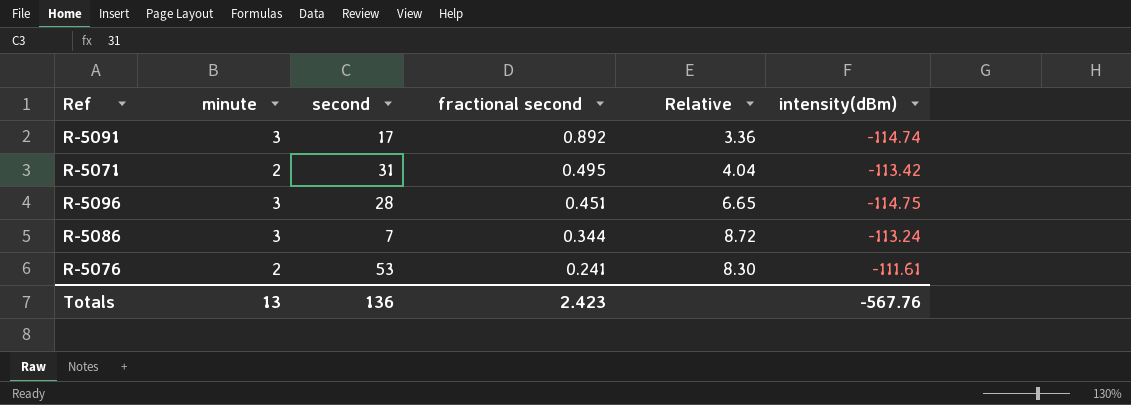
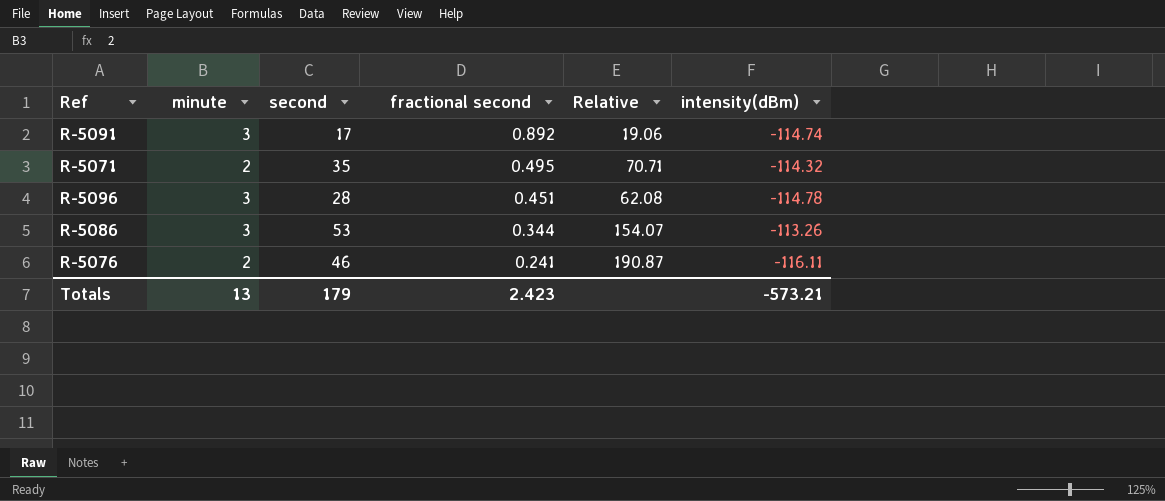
column Relative | formula: [minute] / [fractional second] -> [second] / [fractional second]
R-5071 | second: 31 -> 35
R-5071 | intensity(dBm): -113.42 -> -114.32
R-5096 | intensity(dBm): -114.75 -> -114.78
R-5086 | second: 7 -> 53
R-5086 | intensity(dBm): -113.24 -> -113.26
R-5076 | second: 53 -> 46
R-5076 | intensity(dBm): -111.61 -> -116.11
Totals | second: 136 -> 179
Totals | intensity(dBm): -567.76 -> -573.21

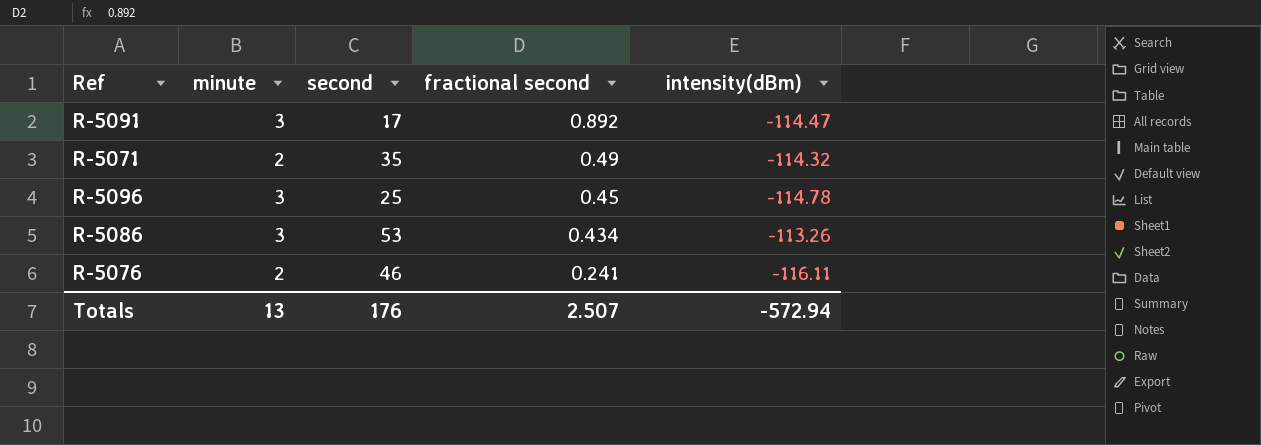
column Relative | formula: [second] / [fractional second] -> none
R-5091 | intensity(dBm): -114.74 -> -114.47
R-5071 | fractional second: 0.495 -> 0.49
R-5096 | second: 28 -> 25
R-5096 | fractional second: 0.451 -> 0.45
R-5086 | fractional second: 0.344 -> 0.434
Totals | second: 179 -> 176
Totals | fractional second: 2.423 -> 2.507
Totals | intensity(dBm): -573.21 -> -572.94

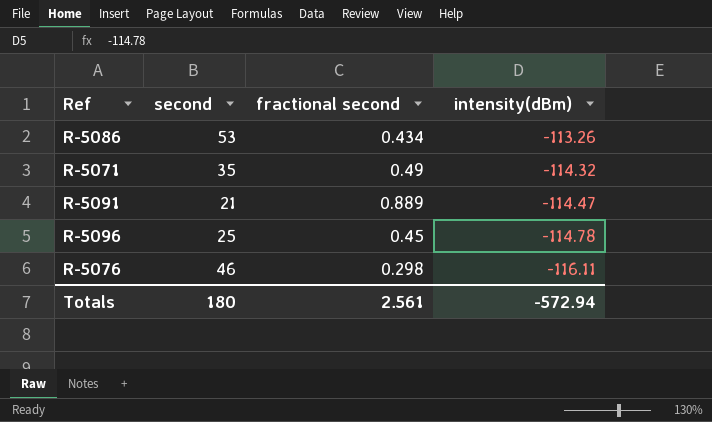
row order: fractional second descending -> intensity(dBm) descending
column minute | position: 2 -> none
R-5091 | second: 17 -> 21
R-5091 | fractional second: 0.892 -> 0.889
R-5076 | fractional second: 0.241 -> 0.298
Totals | second: 176 -> 180
Totals | fractional second: 2.507 -> 2.561

